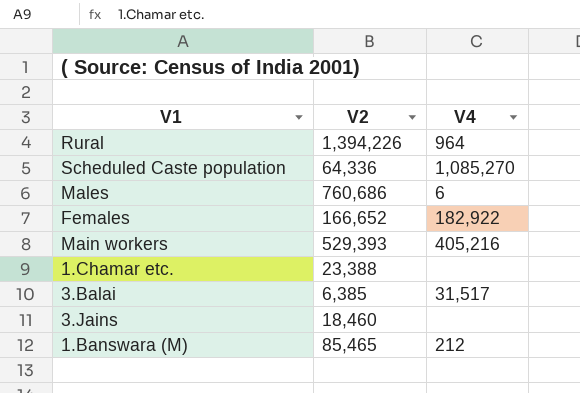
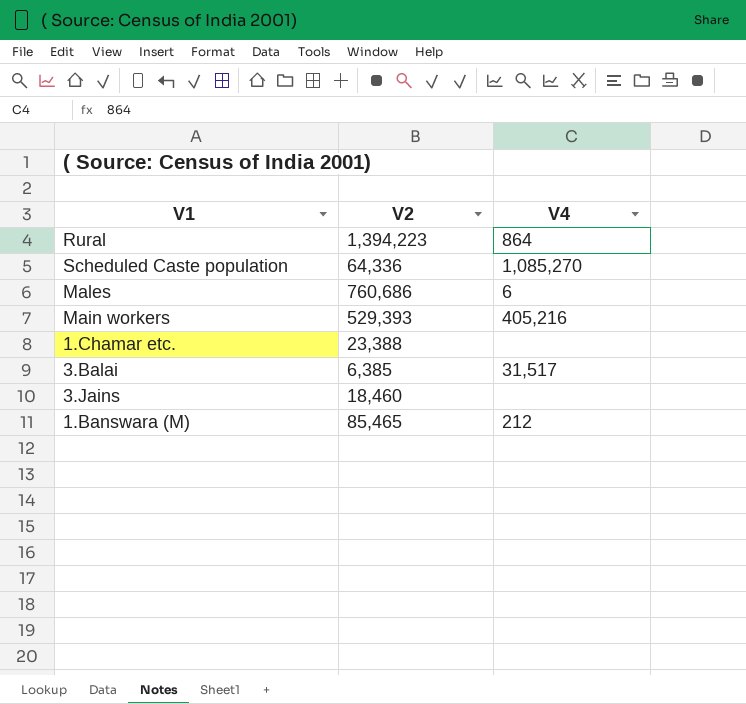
row Females: 166,652 | 182,922 -> none
Rural | V2: 1,394,226 -> 1,394,223
Rural | V4: 964 -> 864

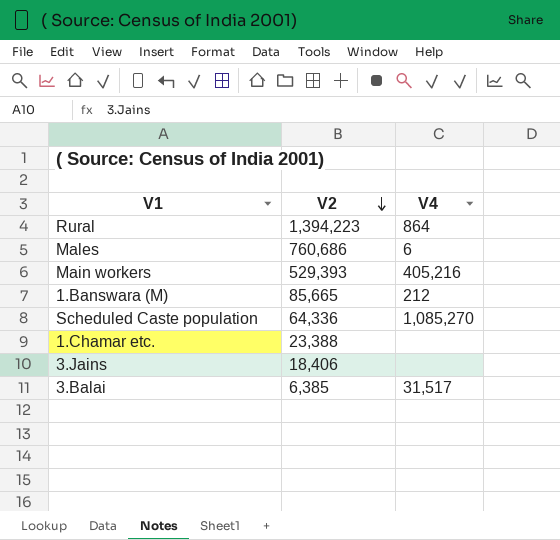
row order: none -> V2 descending
1.Banswara (M) | V2: 85,465 -> 85,665
3.Jains | V2: 18,460 -> 18,406

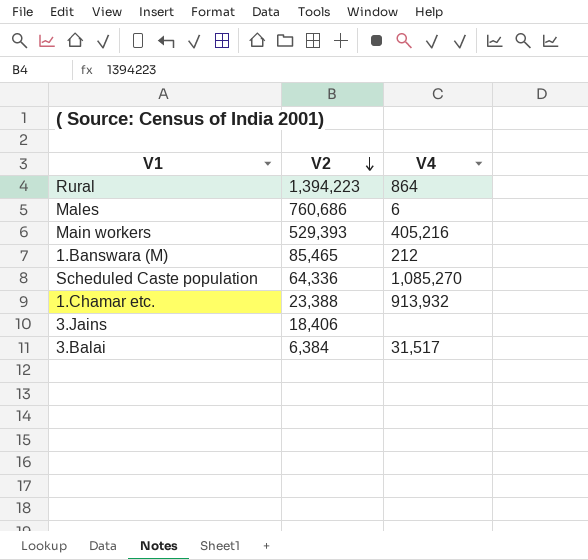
1.Banswara (M) | V2: 85,665 -> 85,465
1.Chamar etc. | V4: none -> 913,932
3.Balai | V2: 6,385 -> 6,384

